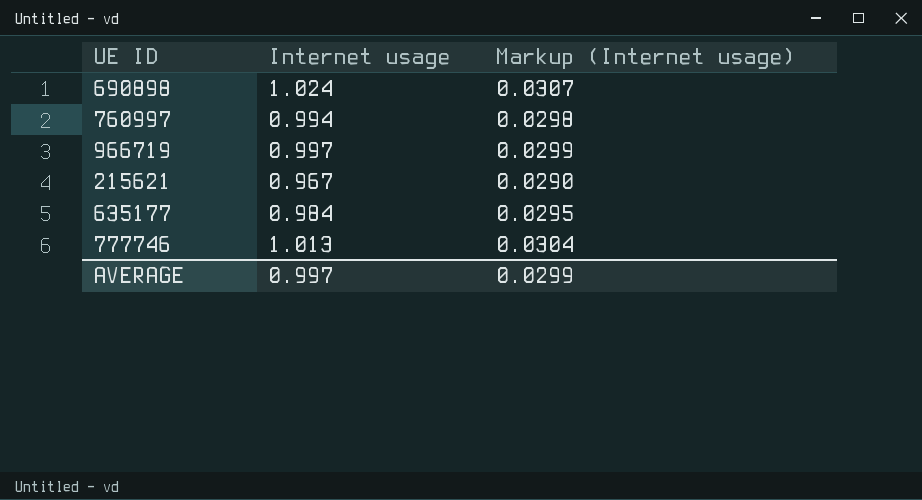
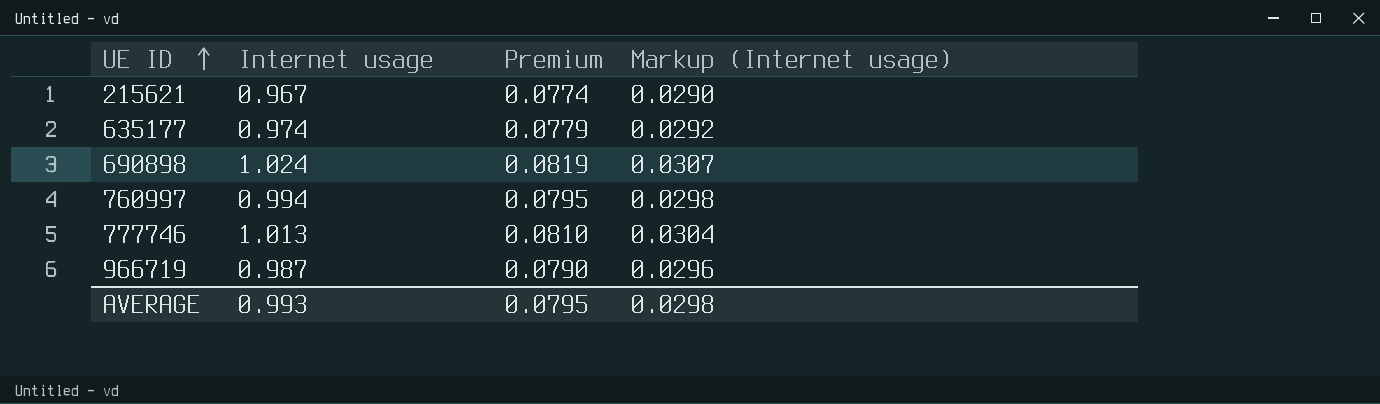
row order: none -> UE ID ascending
column Premium | formula: none -> [Internet usage] * 0.08
635177 | Internet usage: 0.984 -> 0.974
635177 | Markup (Internet usage): 0.0295 -> 0.0292
966719 | Internet usage: 0.997 -> 0.987
966719 | Markup (Internet usage): 0.0299 -> 0.0296
AVERAGE | Internet usage: 0.997 -> 0.993
AVERAGE | Markup (Internet usage): 0.0299 -> 0.0298

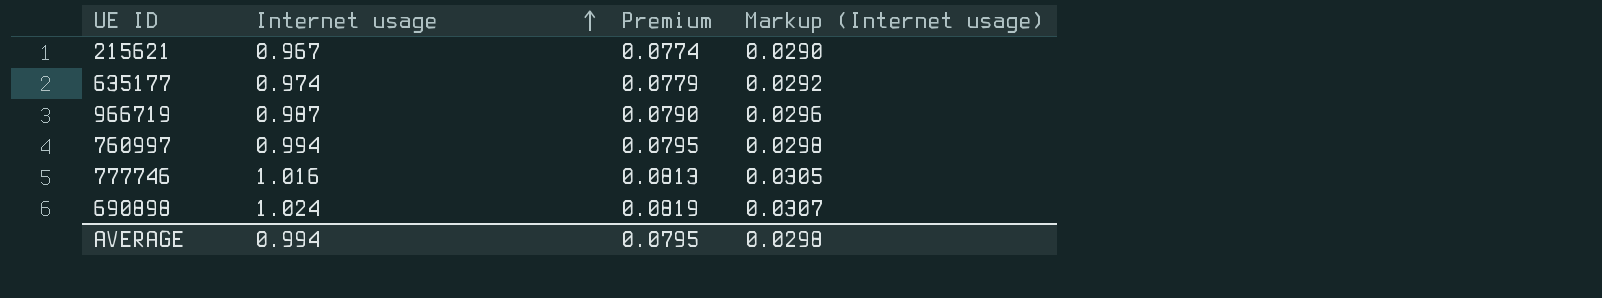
row order: UE ID ascending -> Internet usage ascending
777746 | Internet usage: 1.013 -> 1.016
777746 | Premium: 0.0810 -> 0.0813
777746 | Markup (Internet usage): 0.0304 -> 0.0305
AVERAGE | Internet usage: 0.993 -> 0.994

